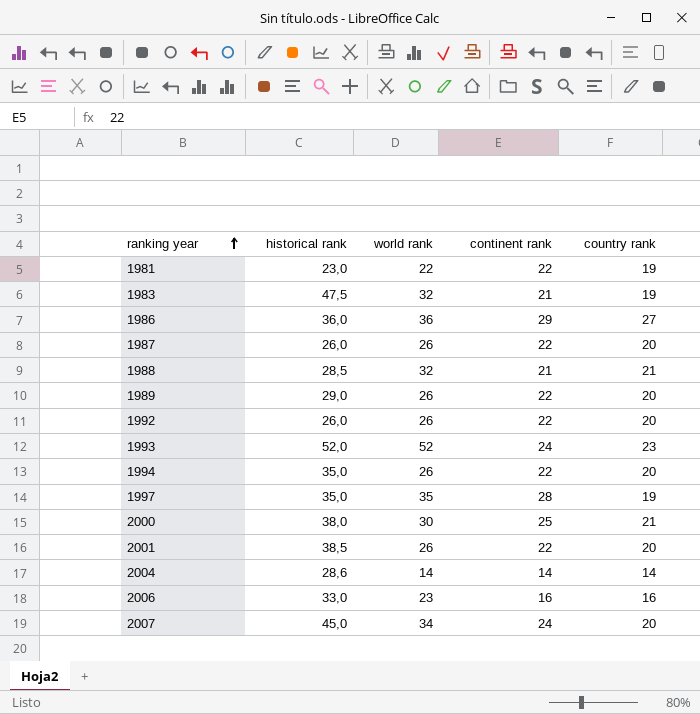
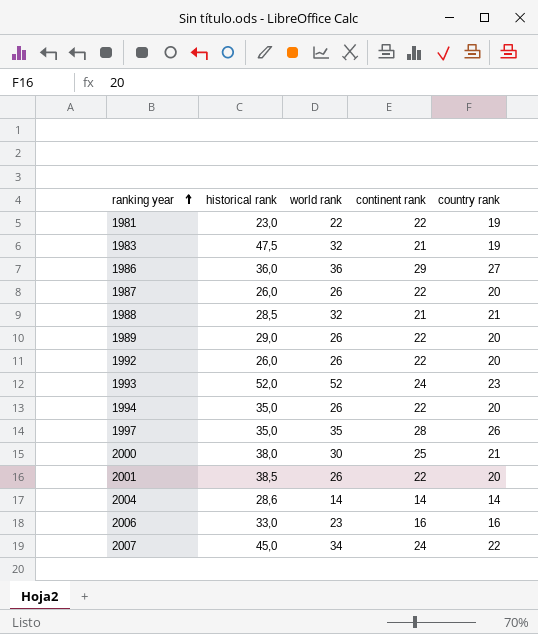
1997 | country rank: 19 -> 26
2007 | country rank: 20 -> 22

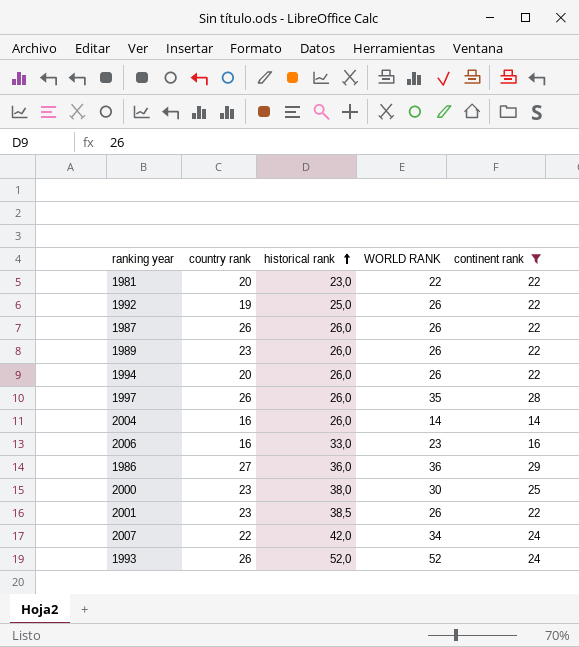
filter: none -> continent rank != 21
row order: ranking year ascending -> historical rank ascending
column country rank | position: 5 -> 2
column name: world rank -> WORLD RANK
1981 | country rank: 19 -> 20
1992 | country rank: 20 -> 19
1992 | historical rank: 26,0 -> 25,0
1987 | country rank: 20 -> 26
1989 | country rank: 20 -> 23
1989 | historical rank: 29,0 -> 26,0
1994 | historical rank: 35,0 -> 26,0
1997 | historical rank: 35,0 -> 26,0
2004 | country rank: 14 -> 16
2004 | historical rank: 28,6 -> 26,0
2000 | country rank: 21 -> 23
2001 | country rank: 20 -> 23
2007 | historical rank: 45,0 -> 42,0
1993 | country rank: 23 -> 26

